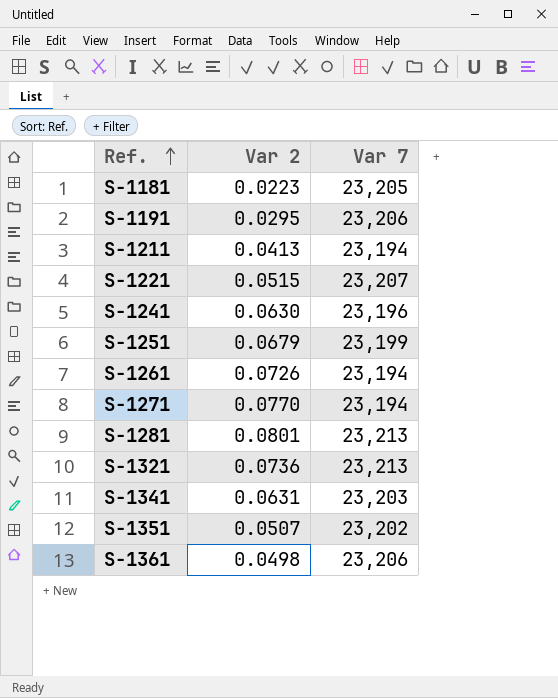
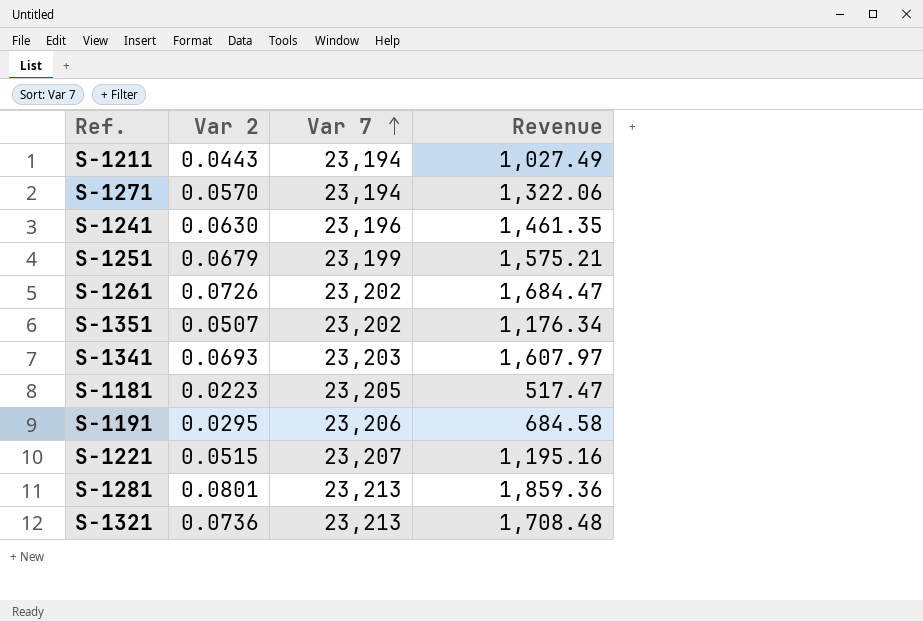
row order: Ref. ascending -> Var 7 ascending
column Revenue | formula: none -> [Var 2] * [Var 7]
row S-1361: 0.0498 | 23,206 -> none
S-1211 | Var 2: 0.0413 -> 0.0443
S-1271 | Var 2: 0.0770 -> 0.0570
S-1261 | Var 7: 23,194 -> 23,202
S-1341 | Var 2: 0.0631 -> 0.0693

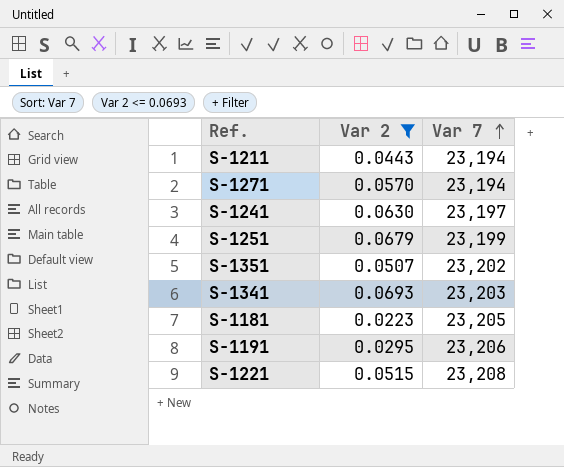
filter: none -> Var 2 <= 0.0693
column Revenue | formula: [Var 2] * [Var 7] -> none
S-1241 | Var 7: 23,196 -> 23,197
S-1221 | Var 7: 23,207 -> 23,208

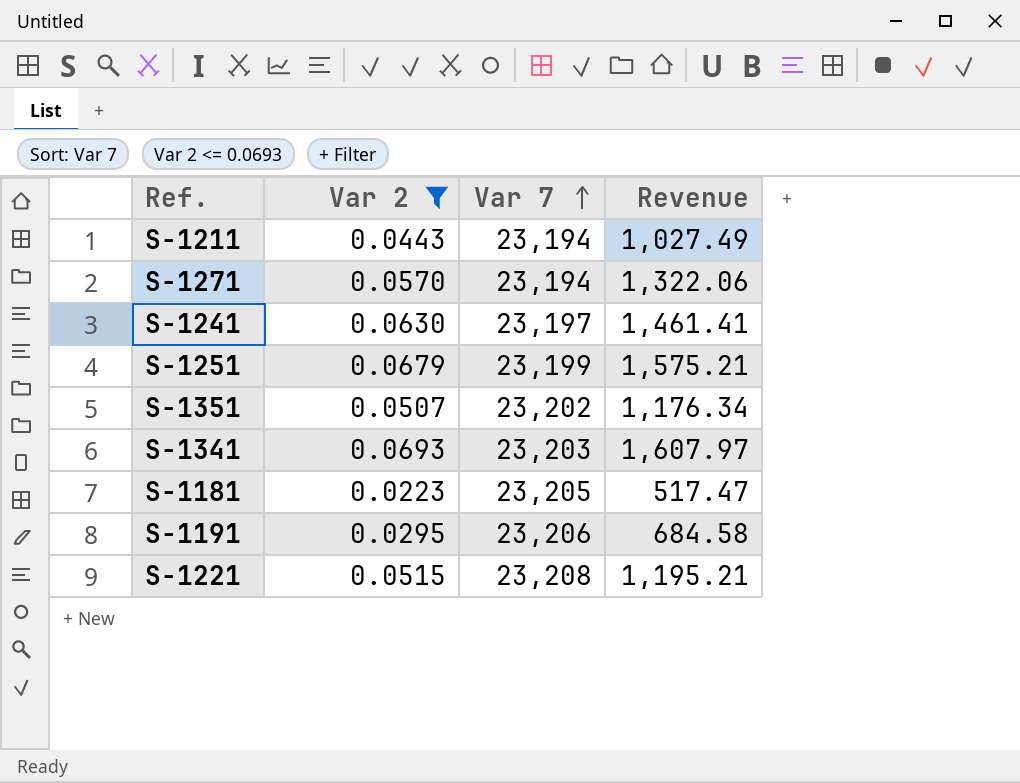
column Revenue | formula: none -> [Var 2] * [Var 7]

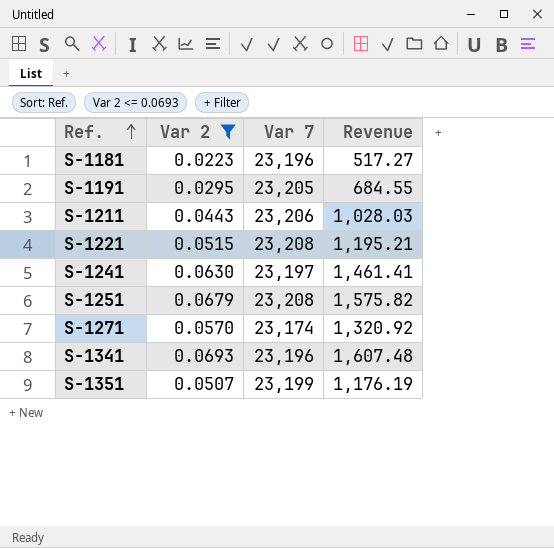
row order: Var 7 ascending -> Ref. ascending
S-1181 | Var 7: 23,205 -> 23,196
S-1181 | Revenue: 517.47 -> 517.27
S-1191 | Var 7: 23,206 -> 23,205
S-1191 | Revenue: 684.58 -> 684.55
S-1211 | Var 7: 23,194 -> 23,206
S-1211 | Revenue: 1,027.49 -> 1,028.03
S-1251 | Var 7: 23,199 -> 23,208
S-1251 | Revenue: 1,575.21 -> 1,575.82
S-1271 | Var 7: 23,194 -> 23,174
S-1271 | Revenue: 1,322.06 -> 1,320.92
S-1341 | Var 7: 23,203 -> 23,196
S-1341 | Revenue: 1,607.97 -> 1,607.48
S-1351 | Var 7: 23,202 -> 23,199
S-1351 | Revenue: 1,176.34 -> 1,176.19

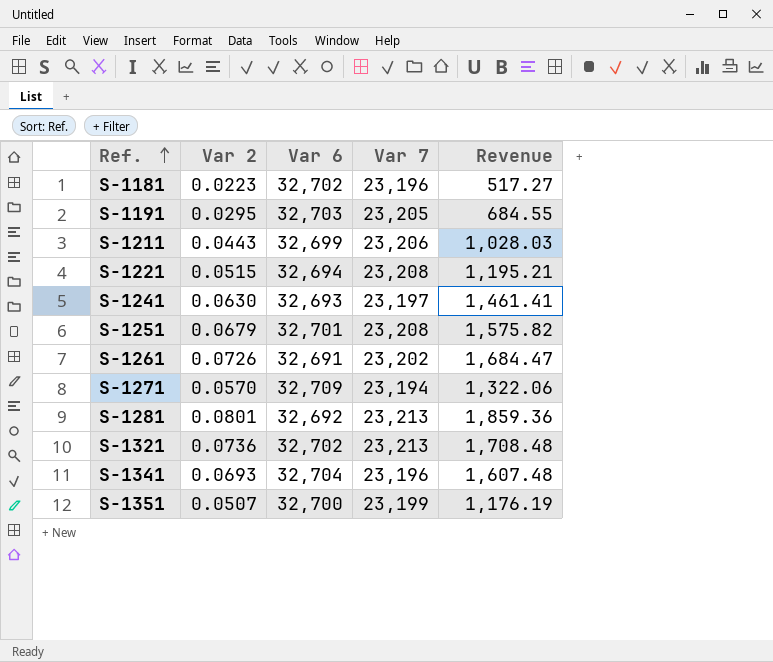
filter: Var 2 <= 0.0693 -> none
column Var 6 | position: none -> 3
S-1271 | Var 7: 23,174 -> 23,194
S-1271 | Revenue: 1,320.92 -> 1,322.06

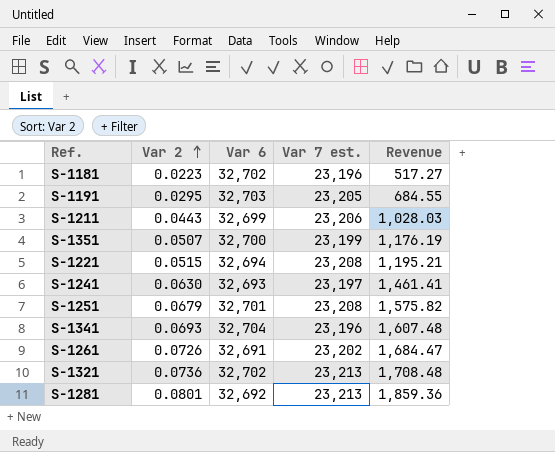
row order: Ref. ascending -> Var 2 ascending
column name: Var 7 -> Var 7 est.
row S-1271: 0.0570 | 32,709 | 23,194 | 1,322.06 -> none

